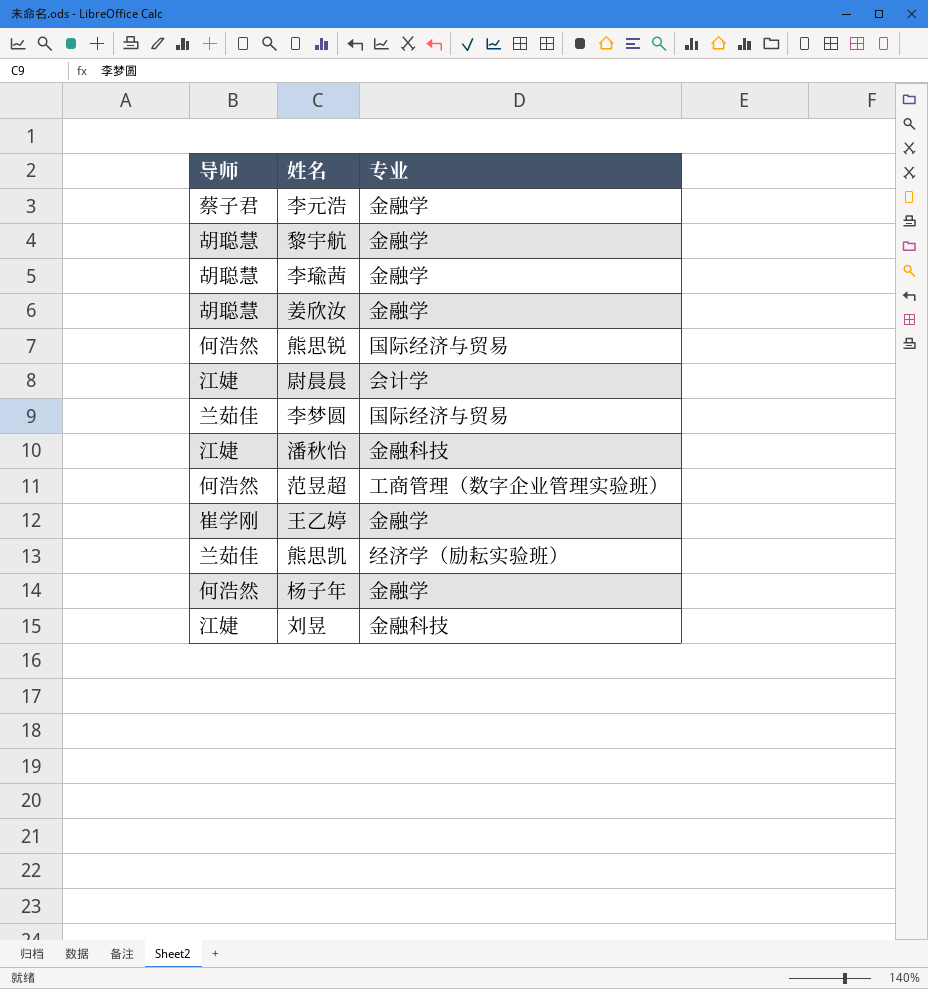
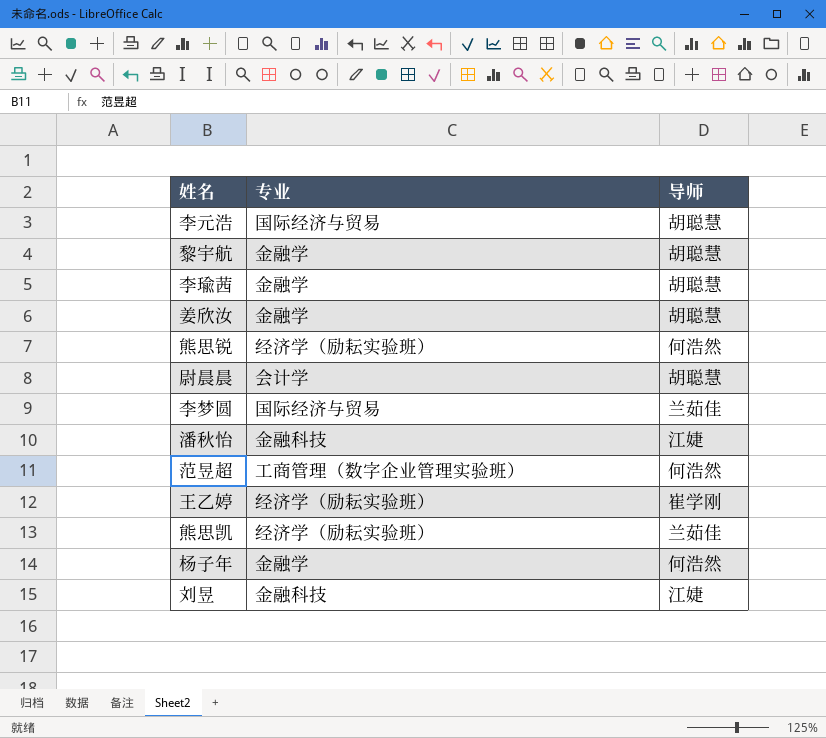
column 导师 | position: 1 -> 3
李元浩 | 专业: 金融学 -> 国际经济与贸易
李元浩 | 导师: 蔡子君 -> 胡聪慧
熊思锐 | 专业: 国际经济与贸易 -> 经济学（励耘实验班）
尉晨晨 | 导师: 江婕 -> 胡聪慧
王乙婷 | 专业: 金融学 -> 经济学（励耘实验班）

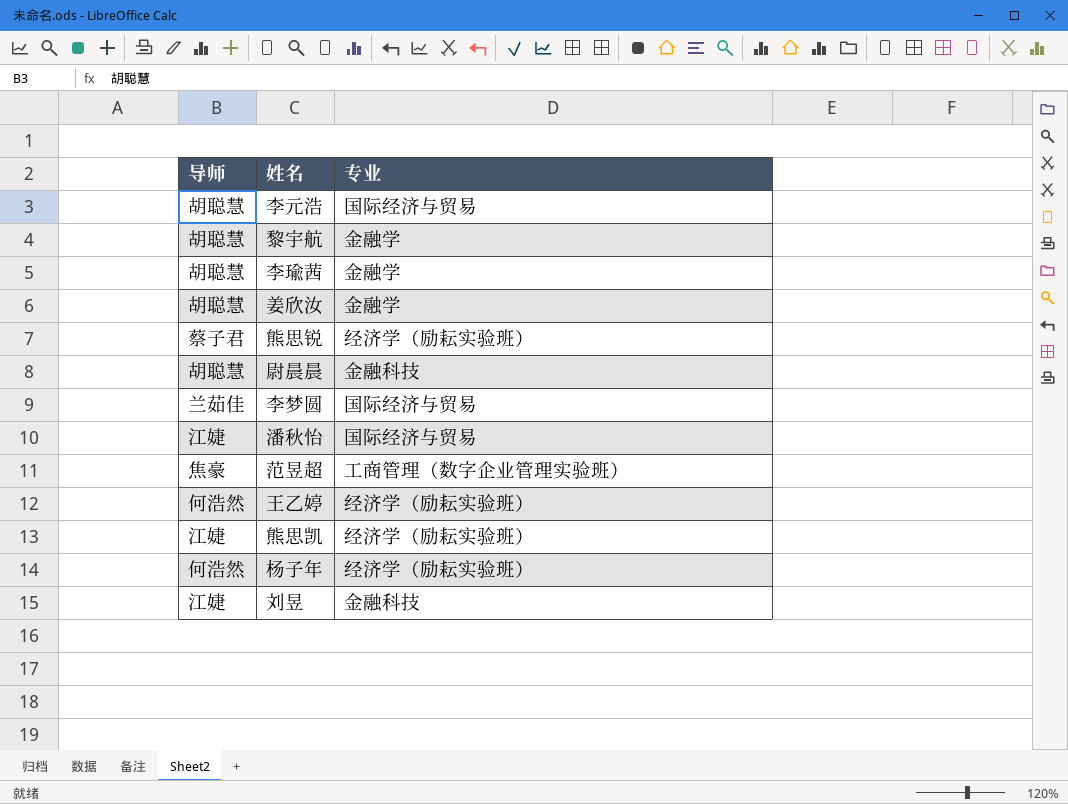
column 导师 | position: 3 -> 1
熊思锐 | 导师: 何浩然 -> 蔡子君
尉晨晨 | 专业: 会计学 -> 金融科技
潘秋怡 | 专业: 金融科技 -> 国际经济与贸易
范昱超 | 导师: 何浩然 -> 焦豪
王乙婷 | 导师: 崔学刚 -> 何浩然
熊思凯 | 导师: 兰茹佳 -> 江婕
杨子年 | 专业: 金融学 -> 经济学（励耘实验班）

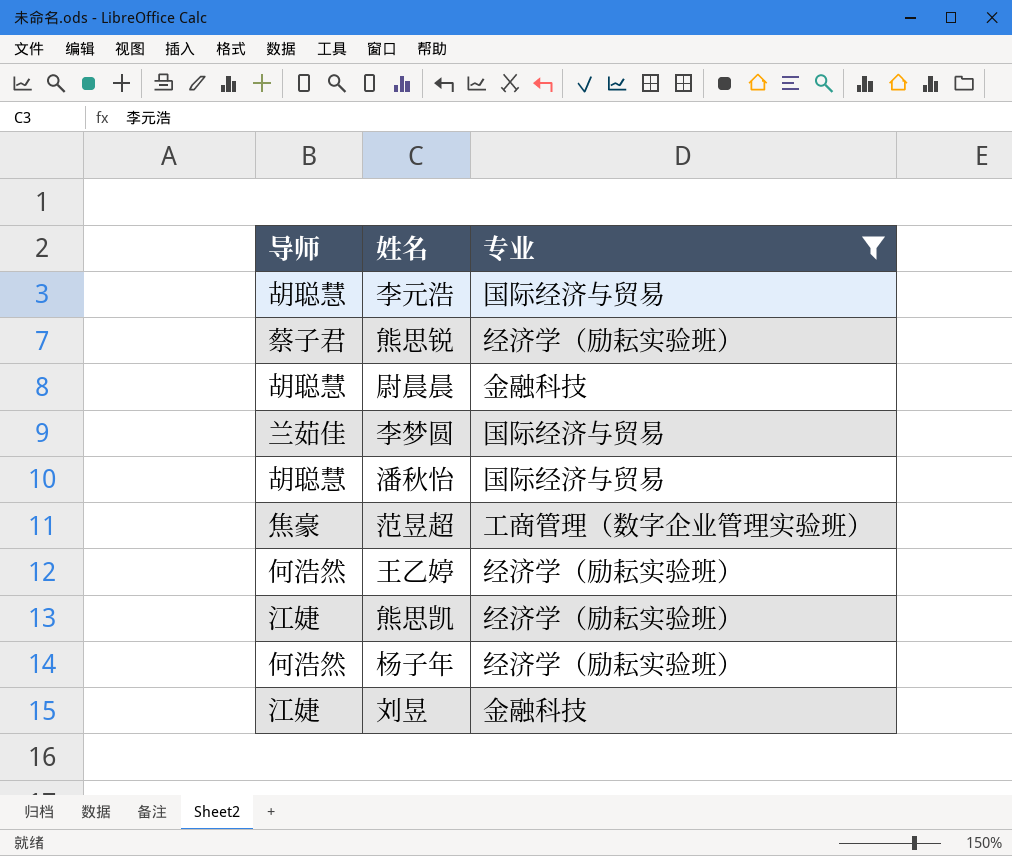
filter: none -> 专业 != 金融学
潘秋怡 | 导师: 江婕 -> 胡聪慧

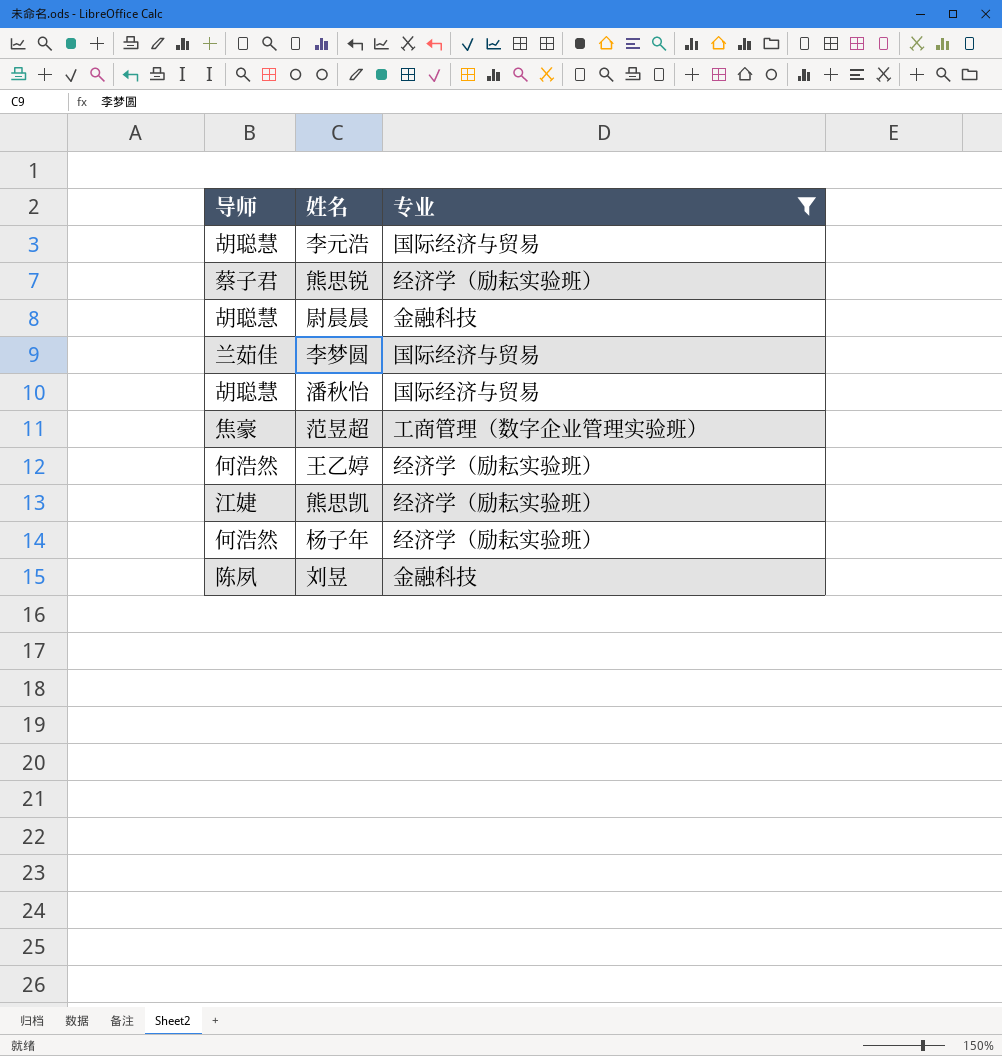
刘昱 | 导师: 江婕 -> 陈夙

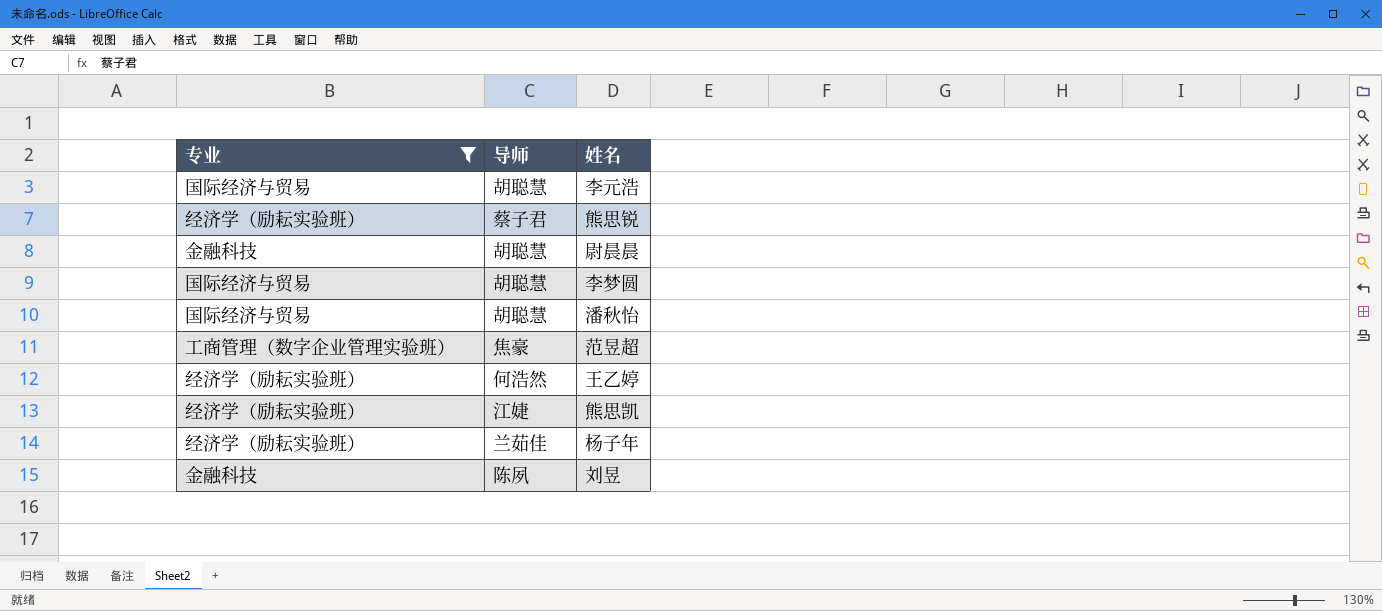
column 专业 | position: 3 -> 1
李梦圆 | 导师: 兰茹佳 -> 胡聪慧
杨子年 | 导师: 何浩然 -> 兰茹佳

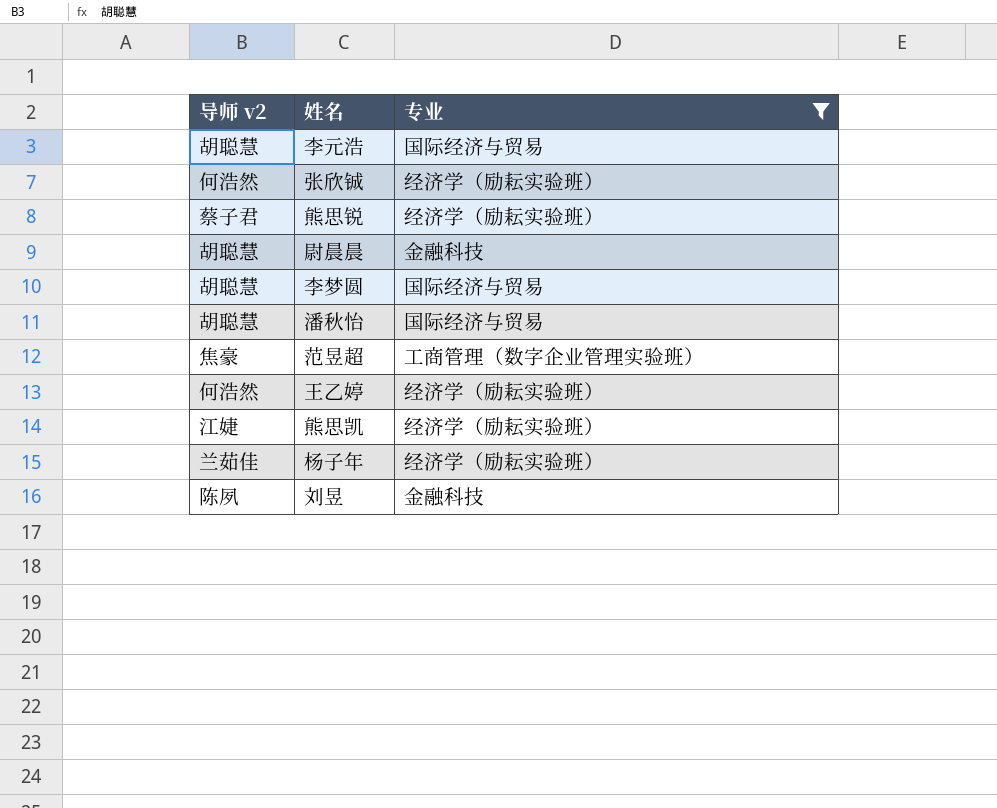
column name: 导师 -> 导师 v2
column 专业 | position: 1 -> 3
row 张欣铖: none -> 何浩然 | 经济学（励耘实验班）

